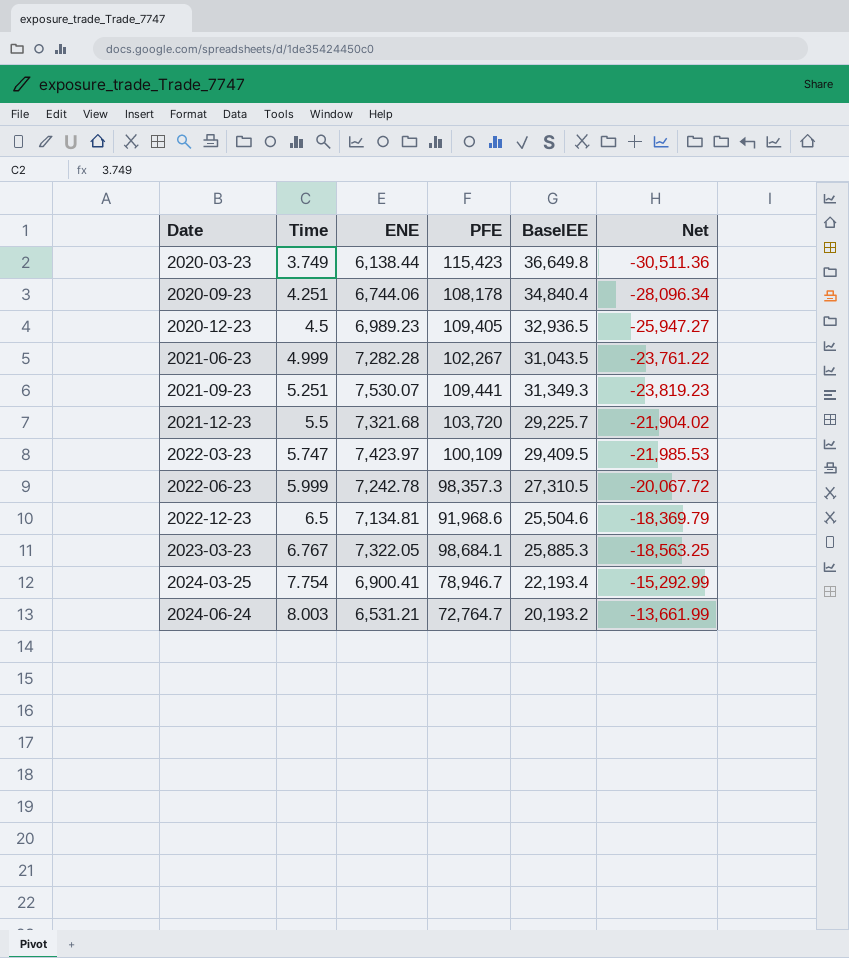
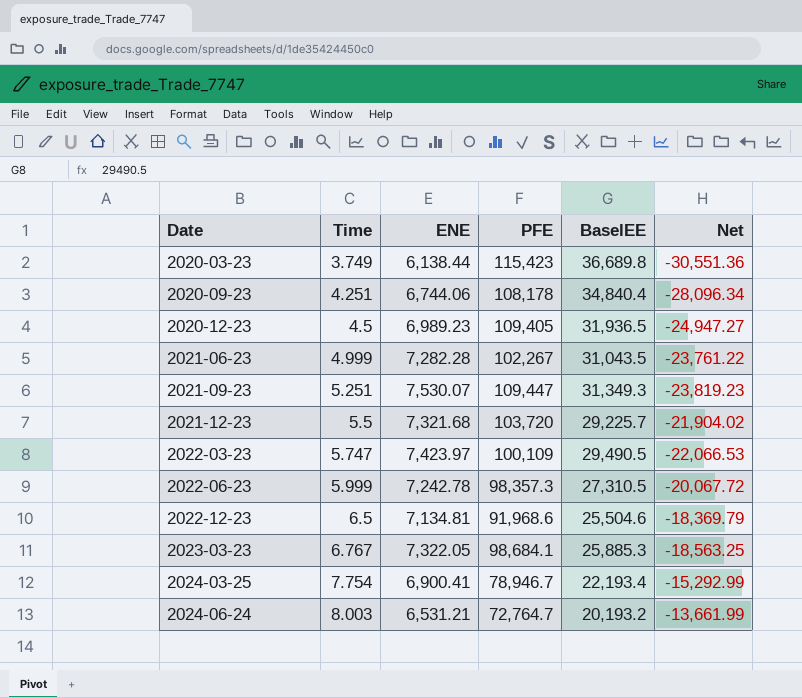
2020-03-23 | BaselEE: 36,649.8 -> 36,689.8
2020-03-23 | Net: -30,511.36 -> -30,551.36
2020-12-23 | BaselEE: 32,936.5 -> 31,936.5
2020-12-23 | Net: -25,947.27 -> -24,947.27
2021-09-23 | PFE: 109,441 -> 109,447
2022-03-23 | BaselEE: 29,409.5 -> 29,490.5
2022-03-23 | Net: -21,985.53 -> -22,066.53

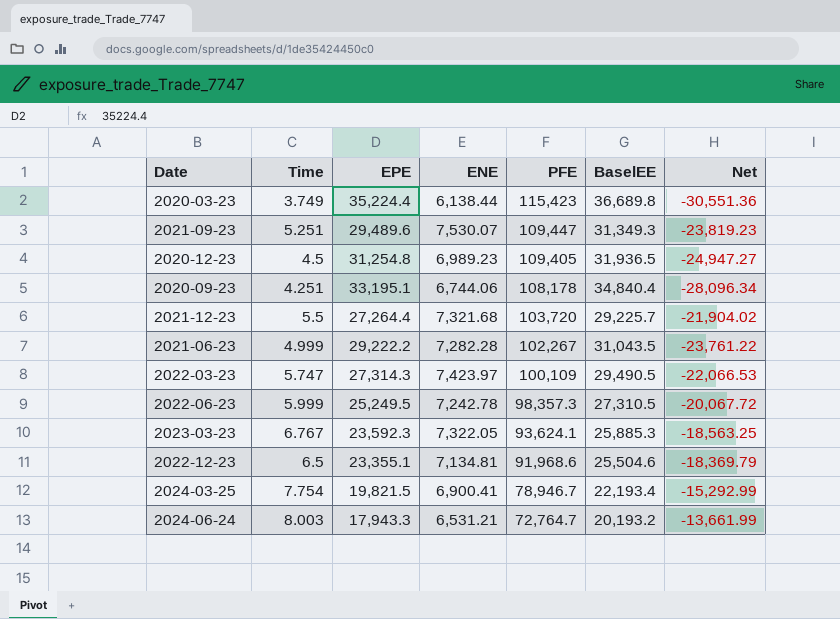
row order: Date ascending -> PFE descending
column EPE | position: none -> 3
2023-03-23 | PFE: 98,684.1 -> 93,624.1

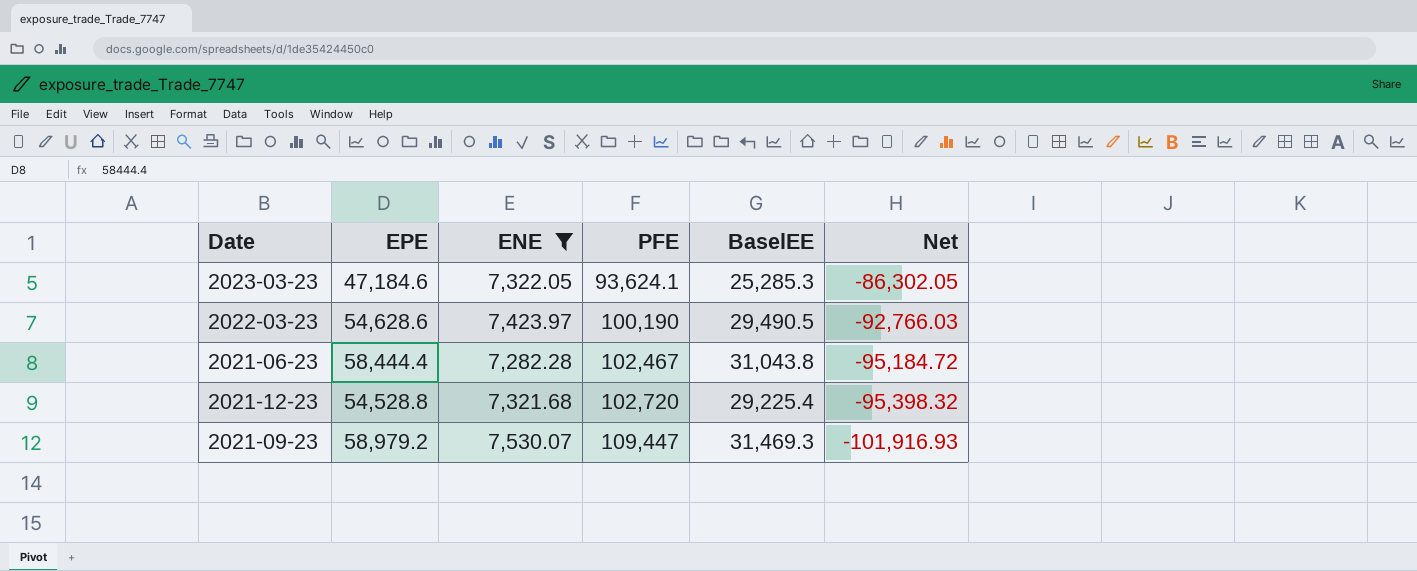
filter: none -> ENE >= 7,282.28
row order: PFE descending -> PFE ascending
column Time | position: 2 -> none
column Net | formula: [ENE] - [BaselEE] -> [ENE] - [PFE]
2023-03-23 | EPE: 23,592.3 -> 47,184.6
2023-03-23 | BaselEE: 25,885.3 -> 25,285.3
2022-03-23 | EPE: 27,314.3 -> 54,628.6
2022-03-23 | PFE: 100,109 -> 100,190
2021-06-23 | EPE: 29,222.2 -> 58,444.4
2021-06-23 | PFE: 102,267 -> 102,467
2021-06-23 | BaselEE: 31,043.5 -> 31,043.8
2021-12-23 | EPE: 27,264.4 -> 54,528.8
2021-12-23 | PFE: 103,720 -> 102,720
2021-12-23 | BaselEE: 29,225.7 -> 29,225.4
2021-09-23 | EPE: 29,489.6 -> 58,979.2
2021-09-23 | BaselEE: 31,349.3 -> 31,469.3

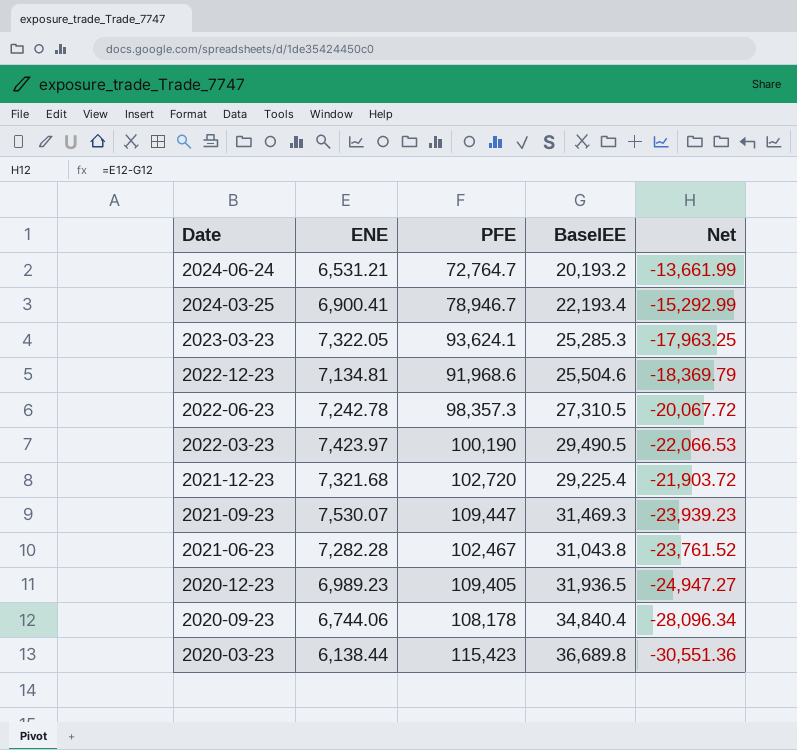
filter: ENE >= 7,282.28 -> none
row order: PFE ascending -> Date descending
column EPE | position: 2 -> none
column Net | formula: [ENE] - [PFE] -> [ENE] - [BaselEE]

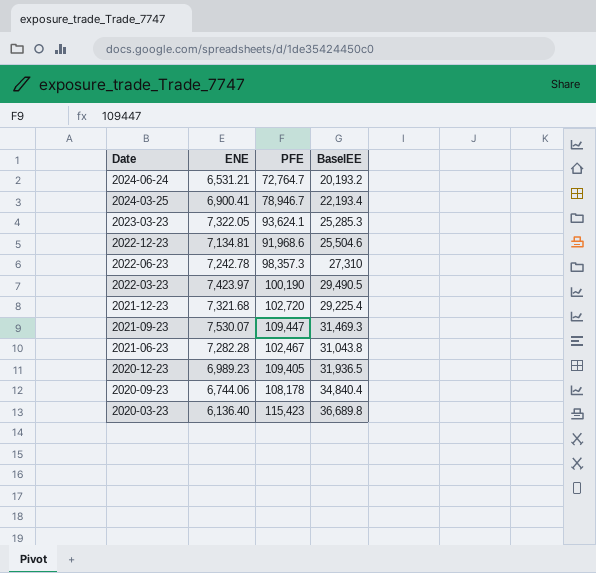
column Net | formula: [ENE] - [BaselEE] -> none
2022-06-23 | BaselEE: 27,310.5 -> 27,310
2020-03-23 | ENE: 6,138.44 -> 6,136.40

